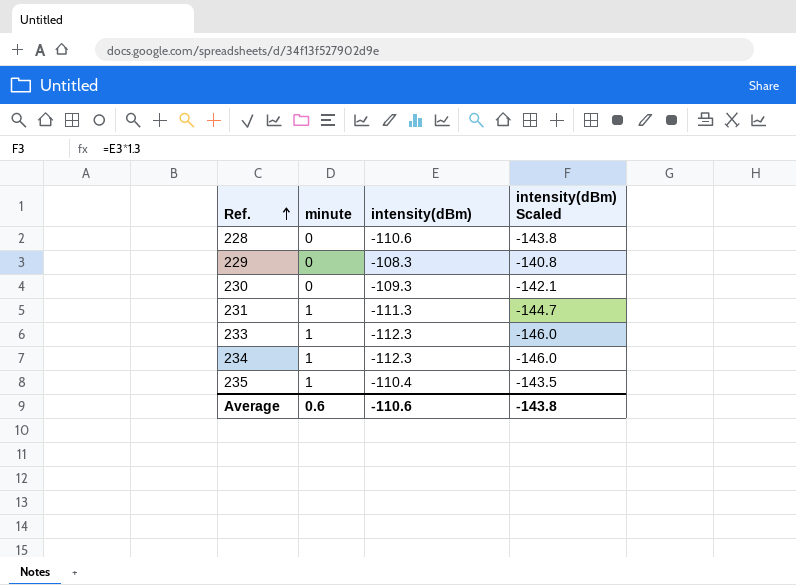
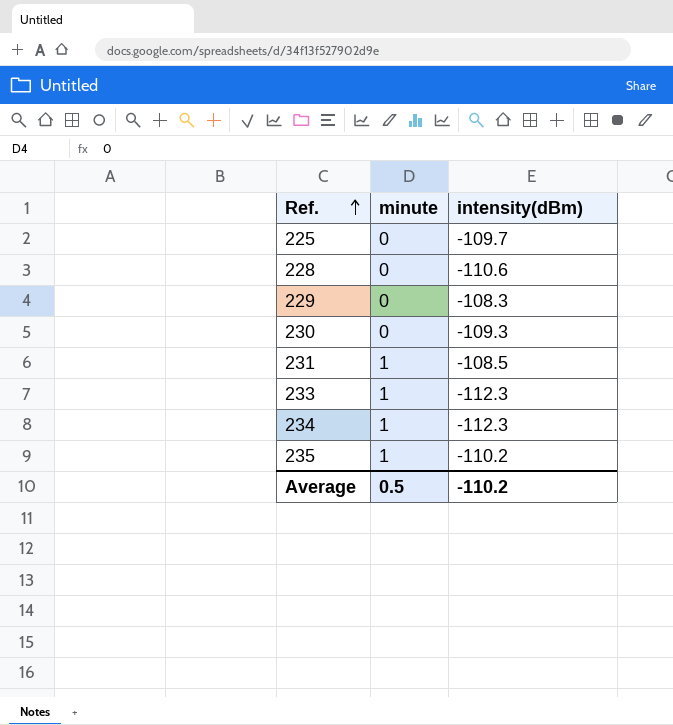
column intensity(dBm) Scaled | formula: [intensity(dBm)] * 1.3 -> none
row 225: none -> 0 | -109.7
231 | intensity(dBm): -111.3 -> -108.5
235 | intensity(dBm): -110.4 -> -110.2
Average | minute: 0.6 -> 0.5
Average | intensity(dBm): -110.6 -> -110.2

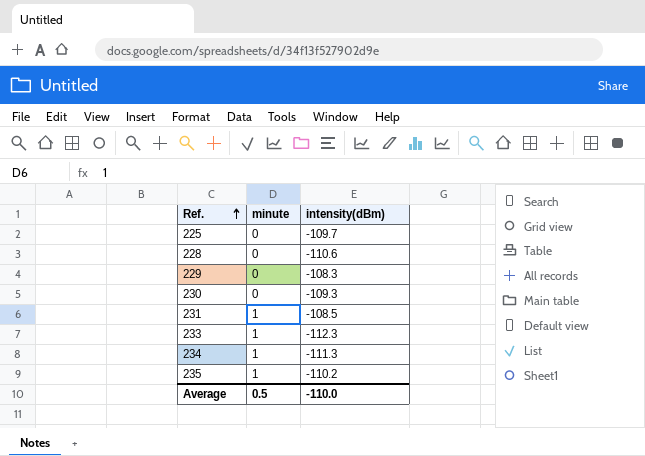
234 | intensity(dBm): -112.3 -> -111.3
Average | intensity(dBm): -110.2 -> -110.0

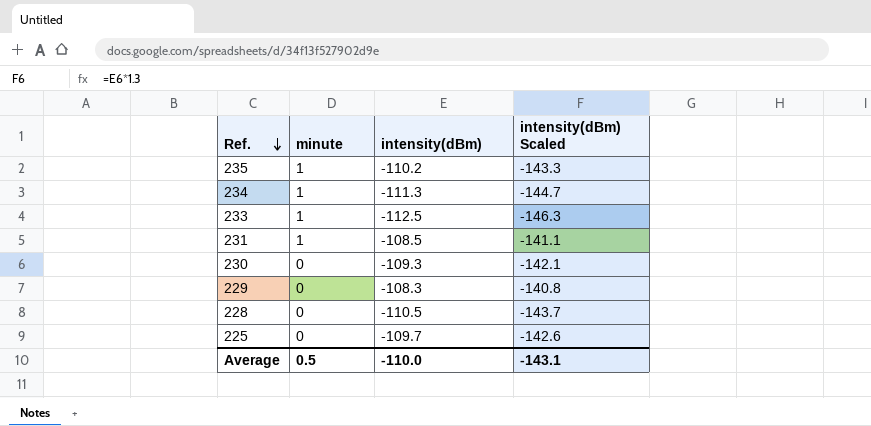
row order: Ref. ascending -> Ref. descending
column intensity(dBm) Scaled | formula: none -> [intensity(dBm)] * 1.3
233 | intensity(dBm): -112.3 -> -112.5
228 | intensity(dBm): -110.6 -> -110.5

